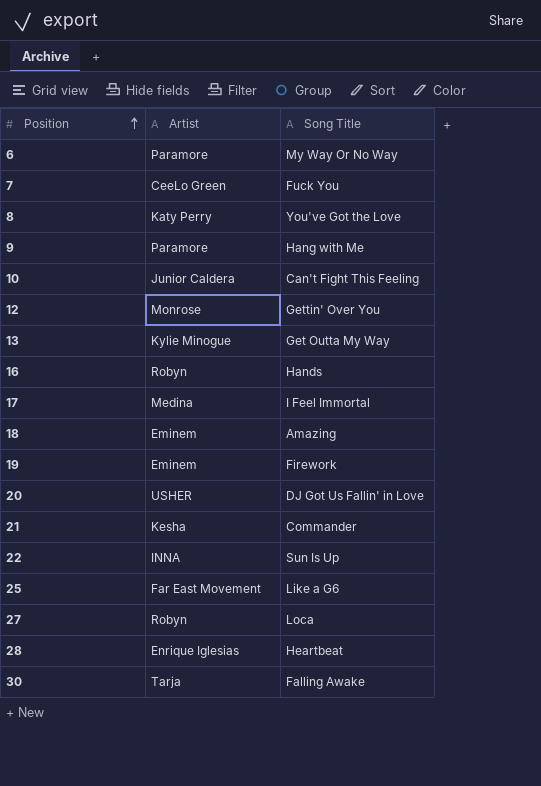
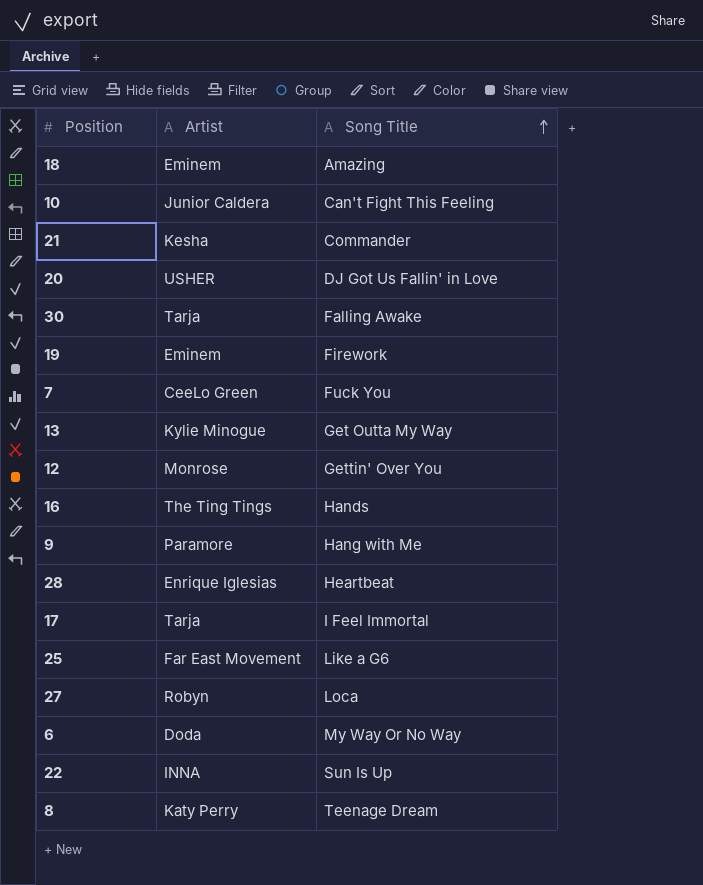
row order: Position ascending -> Song Title ascending
16 | Artist: Robyn -> The Ting Tings
17 | Artist: Medina -> Tarja
6 | Artist: Paramore -> Doda
8 | Song Title: You've Got the Love -> Teenage Dream

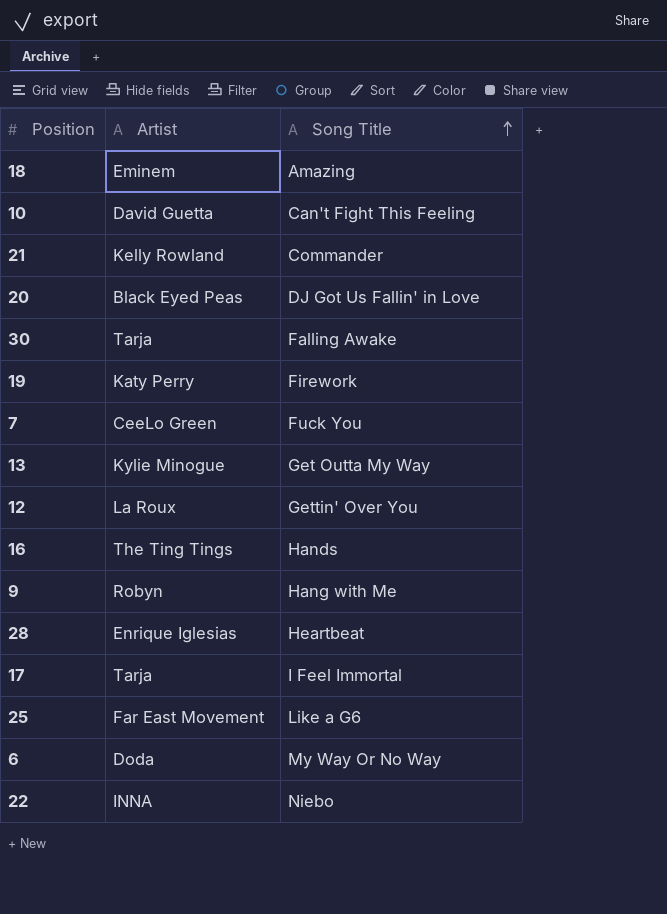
row 27: Robyn | Loca -> none
row 8: Katy Perry | Teenage Dream -> none
10 | Artist: Junior Caldera -> David Guetta
21 | Artist: Kesha -> Kelly Rowland
20 | Artist: USHER -> Black Eyed Peas
19 | Artist: Eminem -> Katy Perry
12 | Artist: Monrose -> La Roux
9 | Artist: Paramore -> Robyn
22 | Song Title: Sun Is Up -> Niebo

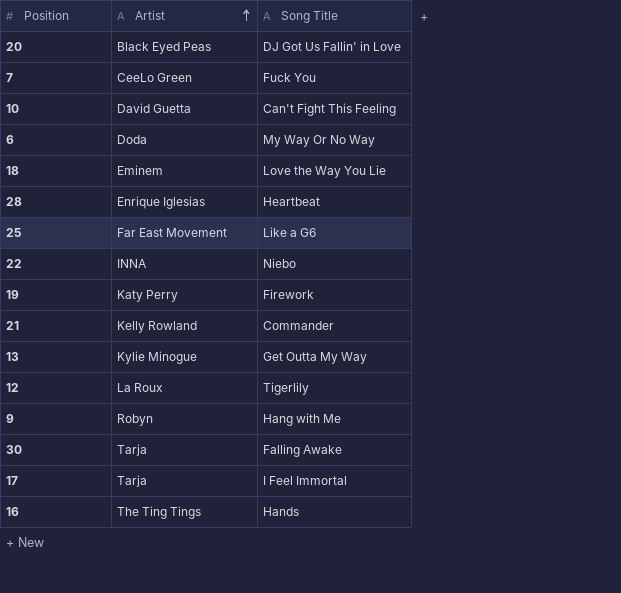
row order: Song Title ascending -> Artist ascending
18 | Song Title: Amazing -> Love the Way You Lie
12 | Song Title: Gettin' Over You -> Tigerlily

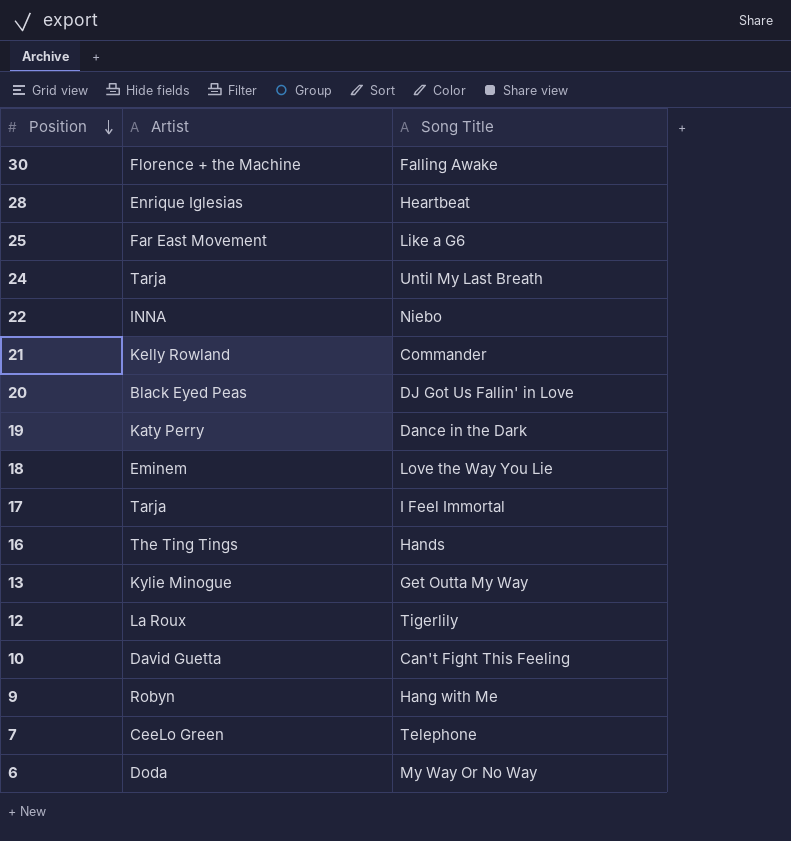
row order: Artist ascending -> Position descending
30 | Artist: Tarja -> Florence + the Machine
row 24: none -> Tarja | Until My Last Breath
19 | Song Title: Firework -> Dance in the Dark
7 | Song Title: Fuck You -> Telephone

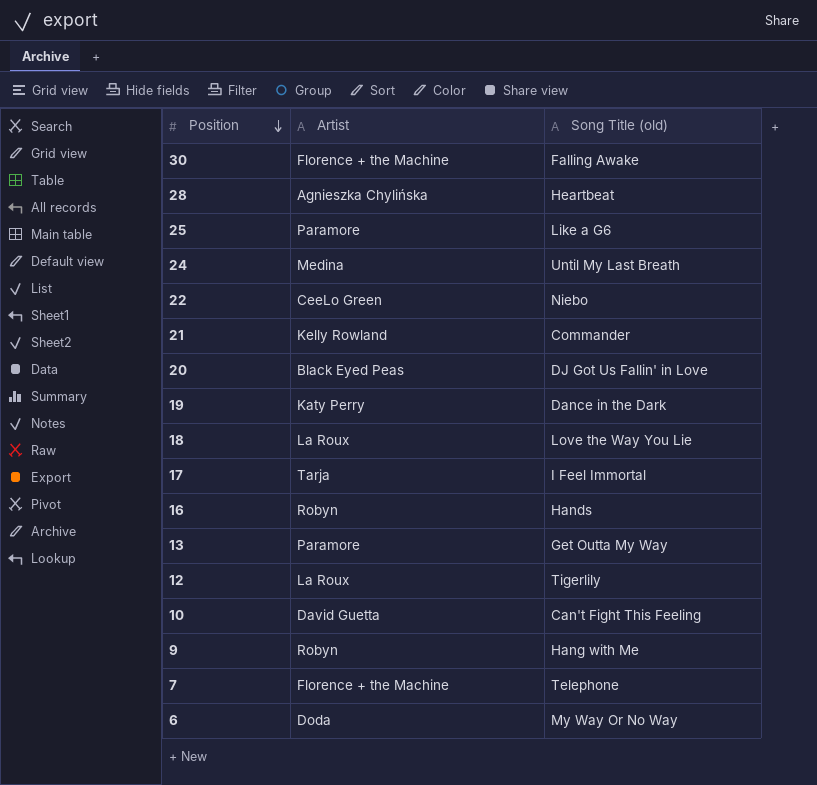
column name: Song Title -> Song Title (old)
28 | Artist: Enrique Iglesias -> Agnieszka Chylińska
25 | Artist: Far East Movement -> Paramore
24 | Artist: Tarja -> Medina
22 | Artist: INNA -> CeeLo Green
18 | Artist: Eminem -> La Roux
16 | Artist: The Ting Tings -> Robyn
13 | Artist: Kylie Minogue -> Paramore
7 | Artist: CeeLo Green -> Florence + the Machine

